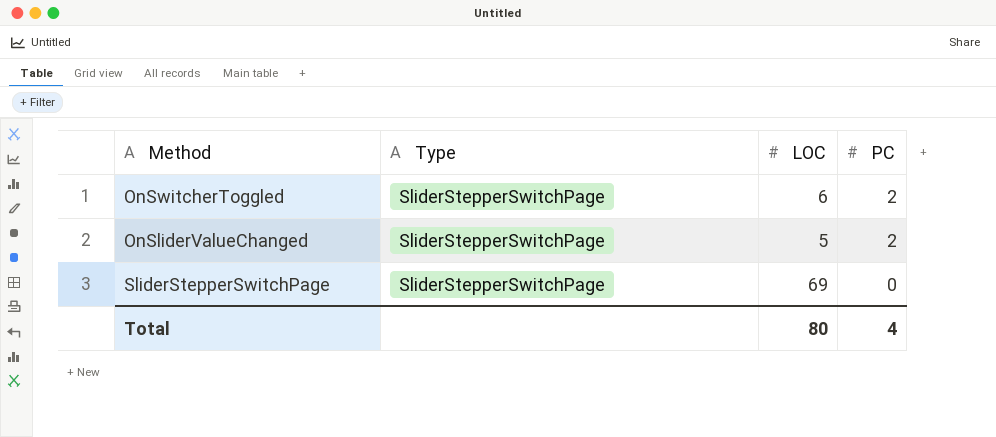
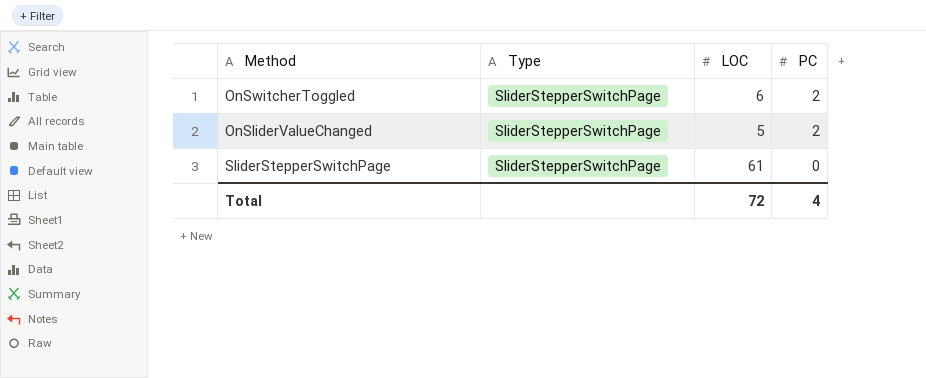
SliderStepperSwitchPage | LOC: 69 -> 61
Total | LOC: 80 -> 72

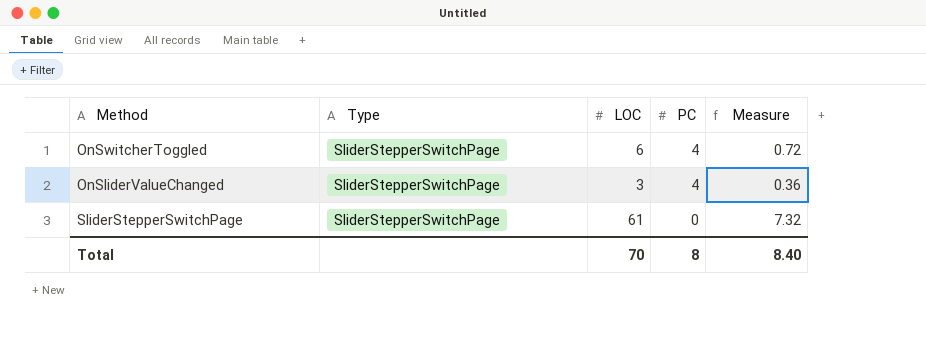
column Measure | formula: none -> [LOC] * 0.12
OnSwitcherToggled | PC: 2 -> 4
OnSliderValueChanged | LOC: 5 -> 3
OnSliderValueChanged | PC: 2 -> 4
Total | LOC: 72 -> 70
Total | PC: 4 -> 8

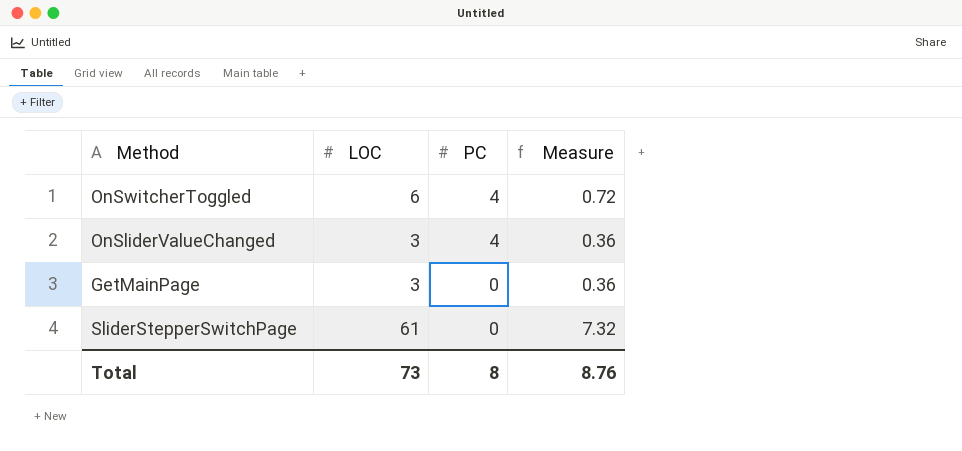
column Type | position: 2 -> none
row GetMainPage: none -> 3 | 0 | 0.36
Total | LOC: 70 -> 73
Total | Measure: 8.40 -> 8.76

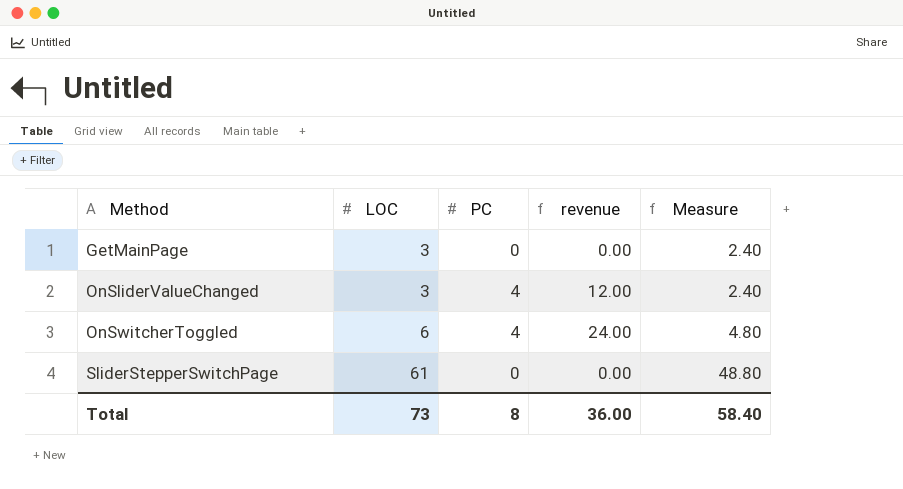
row order: PC descending -> Method ascending
column revenue | formula: none -> [LOC] * [PC]
column Measure | formula: [LOC] * 0.12 -> [LOC] * 0.8
Total | Measure: 8.76 -> 58.40

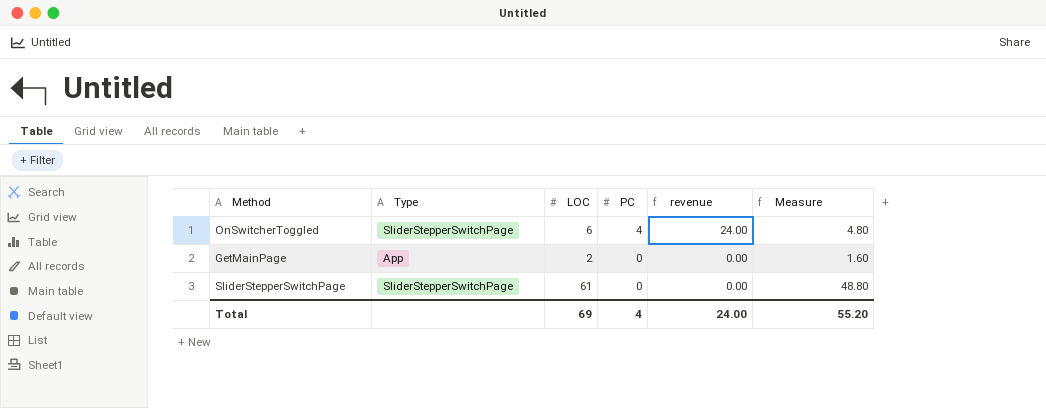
row order: Method ascending -> PC descending
column Type | position: none -> 2
row OnSliderValueChanged: 3 | 4 | 12.00 | 2.40 -> none
GetMainPage | LOC: 3 -> 2
GetMainPage | Measure: 2.40 -> 1.60
Total | LOC: 73 -> 69
Total | PC: 8 -> 4
Total | revenue: 36.00 -> 24.00
Total | Measure: 58.40 -> 55.20

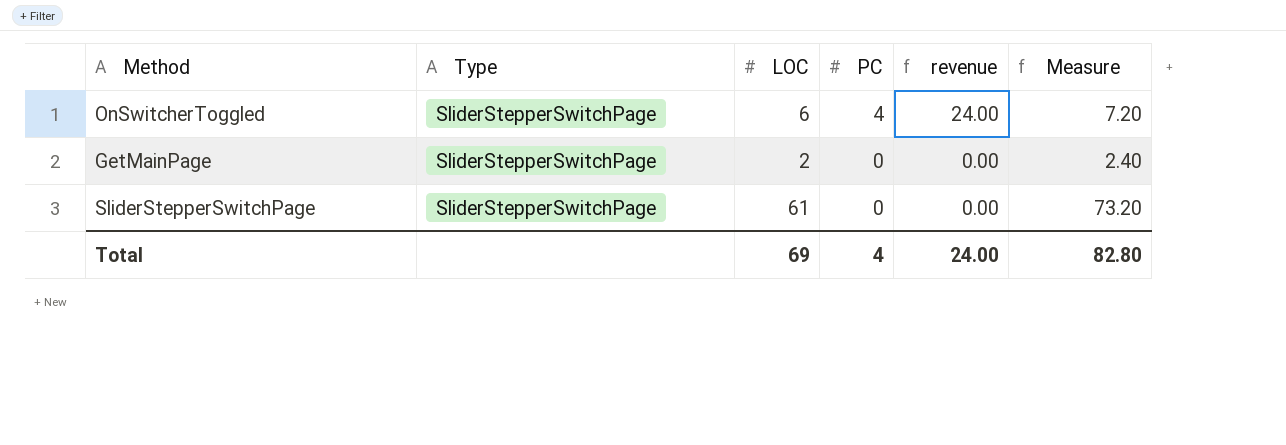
column Measure | formula: [LOC] * 0.8 -> [LOC] * 1.2
GetMainPage | Type: App -> SliderStepperSwitchPage
Total | Measure: 55.20 -> 82.80

